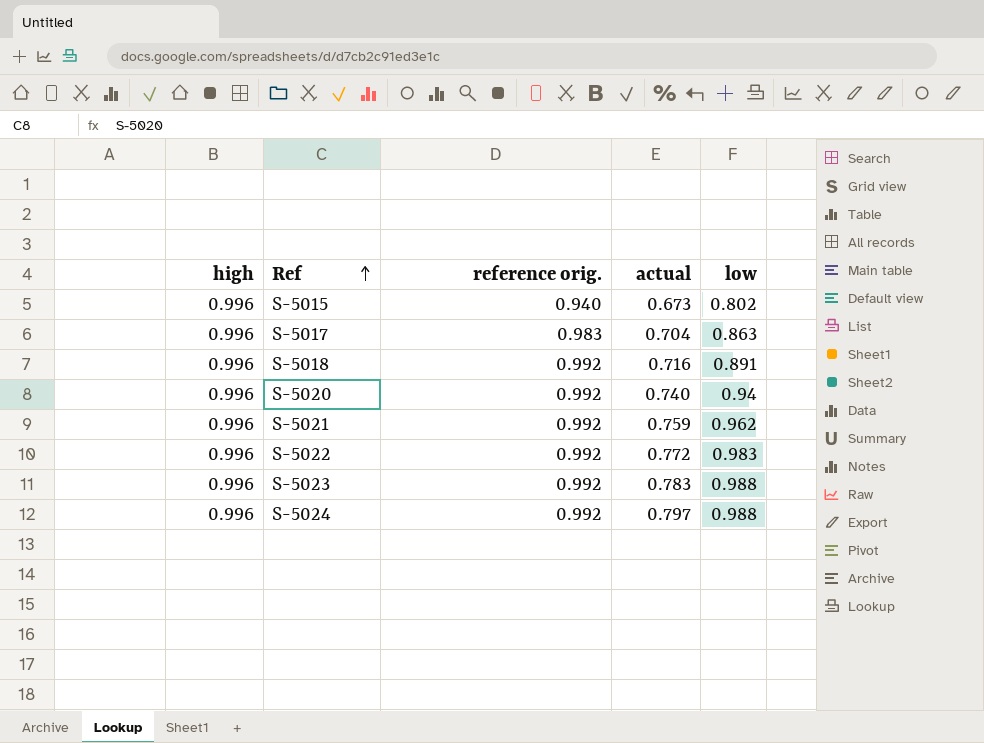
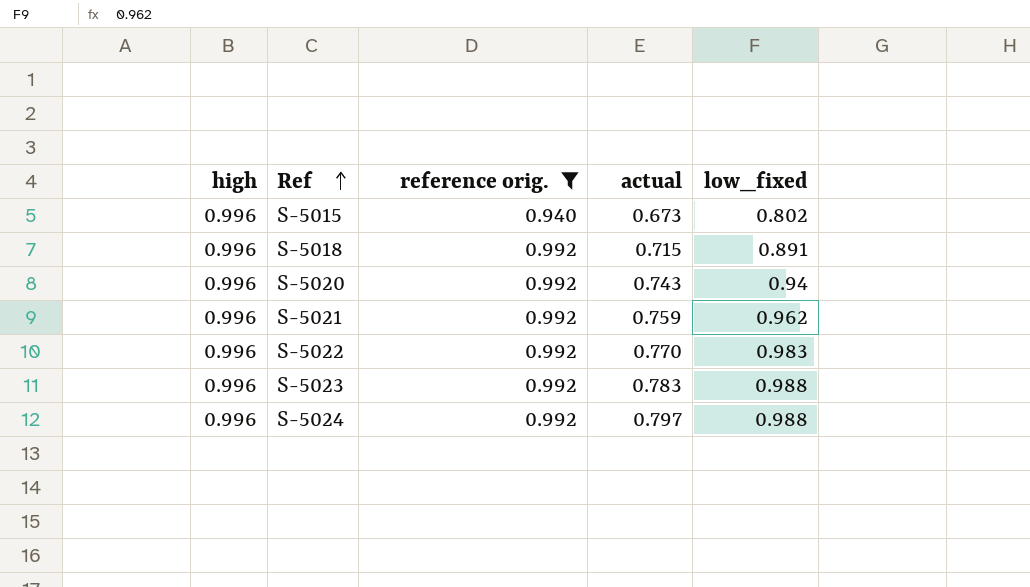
filter: none -> reference orig. != 0.983
column name: low -> low_fixed
S-5018 | actual: 0.716 -> 0.715
S-5020 | actual: 0.740 -> 0.743
S-5022 | actual: 0.772 -> 0.770

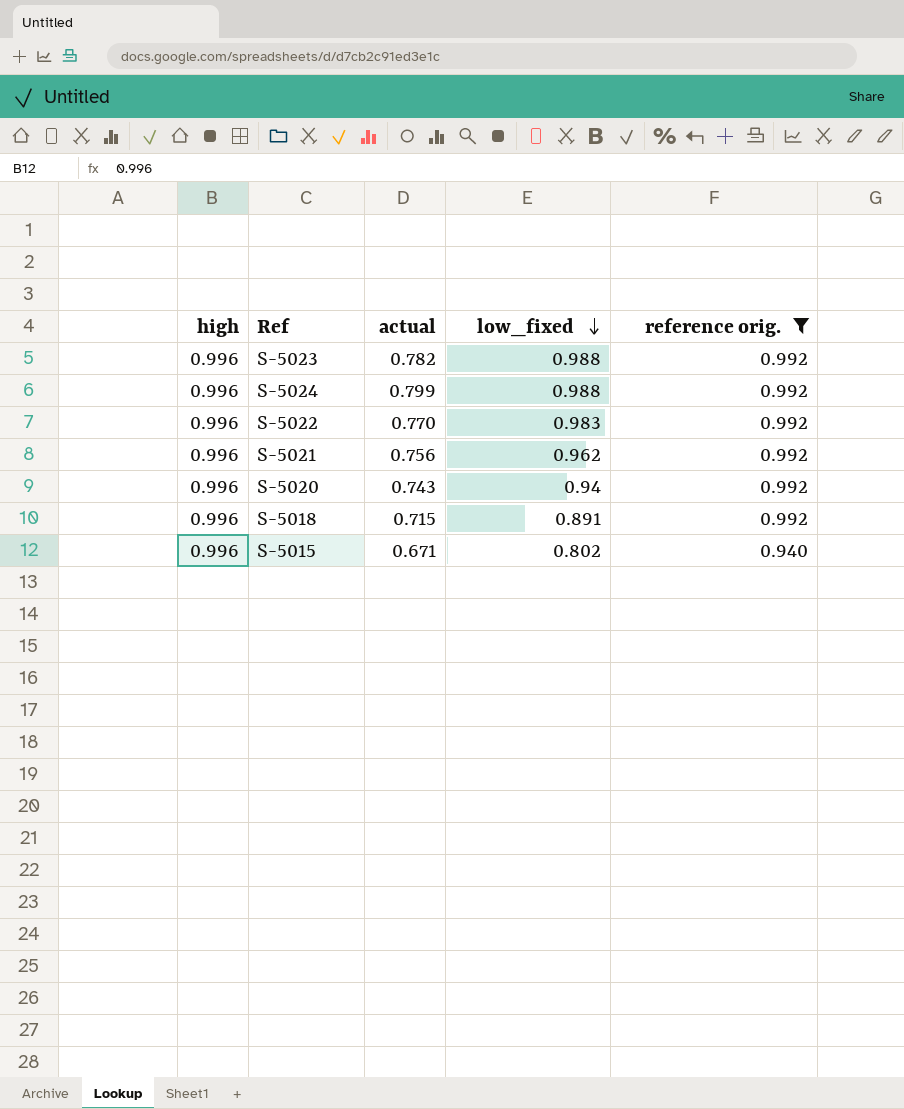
row order: Ref ascending -> low_fixed descending
column reference orig. | position: 3 -> 5
S-5023 | actual: 0.783 -> 0.782
S-5024 | actual: 0.797 -> 0.799
S-5021 | actual: 0.759 -> 0.756
S-5015 | actual: 0.673 -> 0.671

